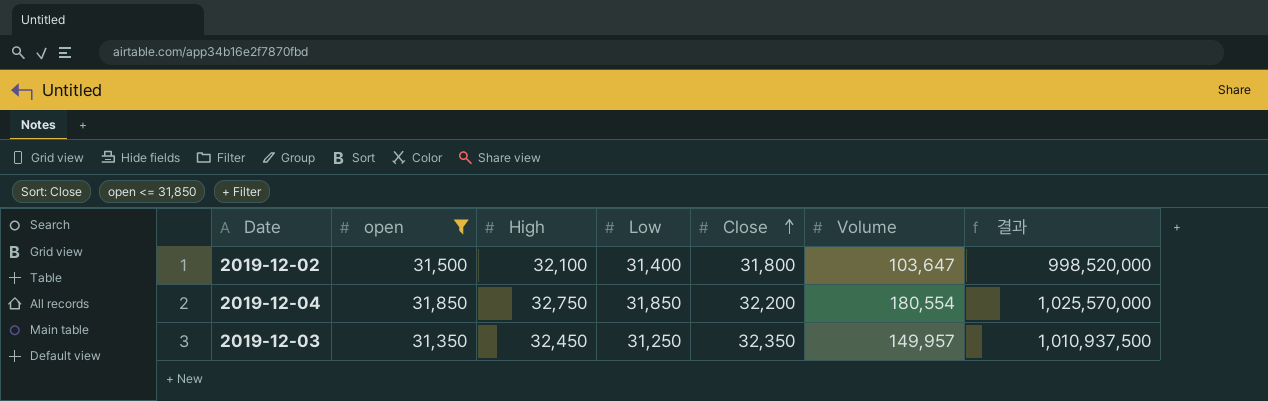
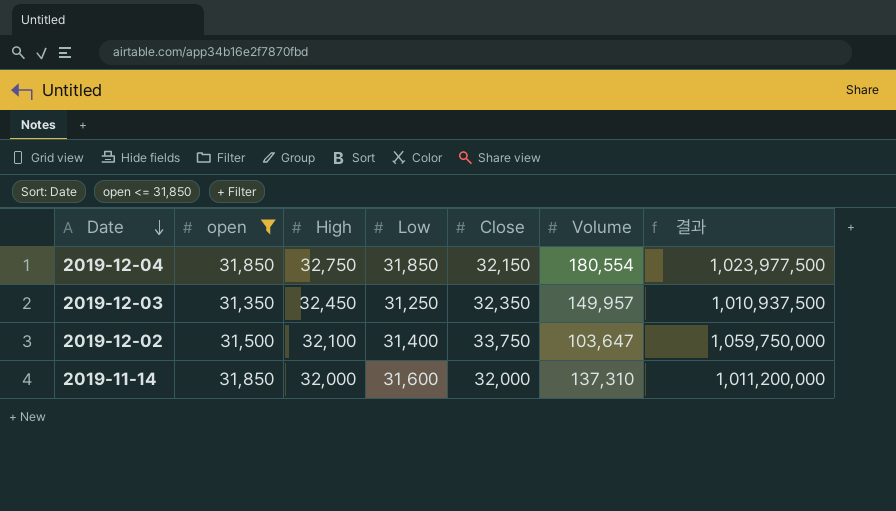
row order: Close ascending -> Date descending
2019-12-04 | Close: 32,200 -> 32,150
2019-12-04 | 결과: 1,025,570,000 -> 1,023,977,500
2019-12-02 | Close: 31,800 -> 33,750
2019-12-02 | 결과: 998,520,000 -> 1,059,750,000
row 2019-11-14: none -> 31,850 | 32,000 | 31,600 | 32,000 | 137,310 | 1,011,200,000

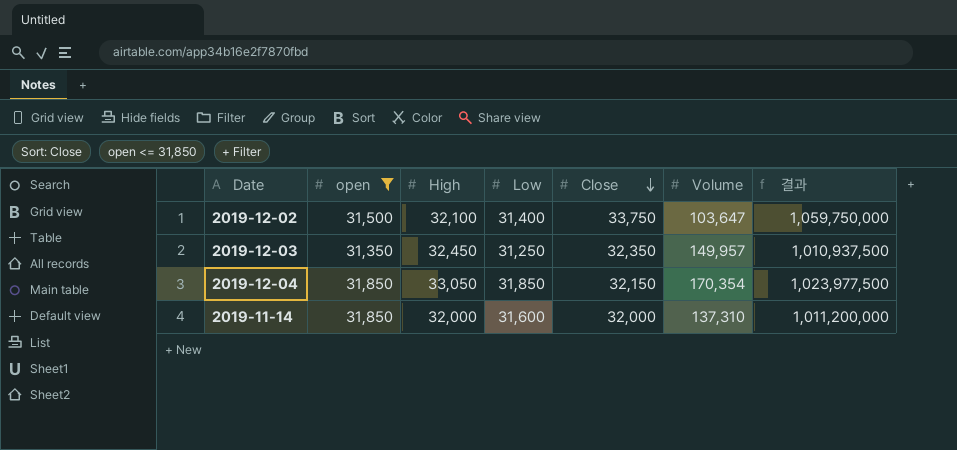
row order: Date descending -> Close descending
2019-12-04 | High: 32,750 -> 33,050
2019-12-04 | Volume: 180,554 -> 170,354

